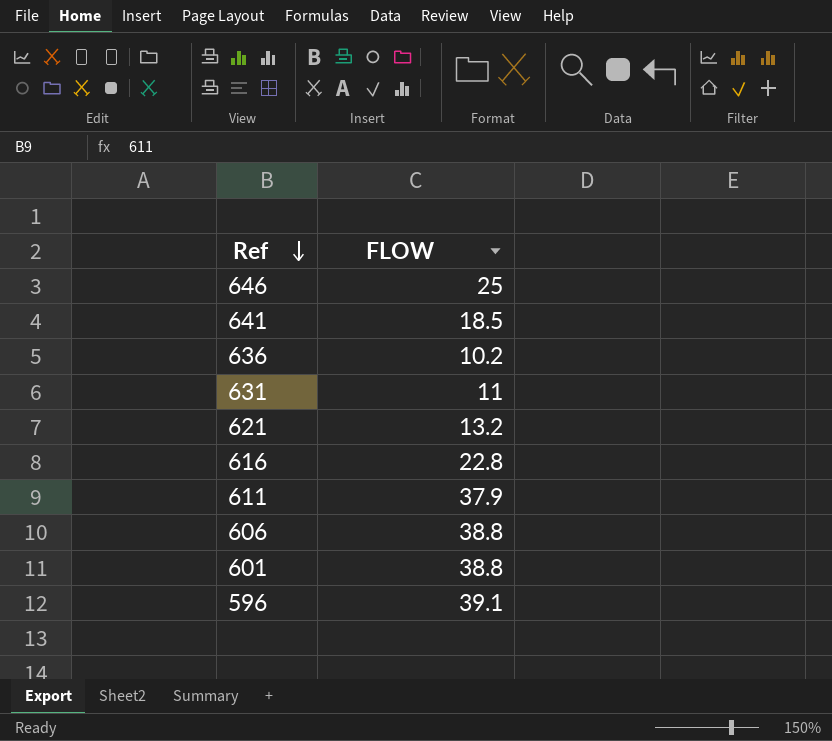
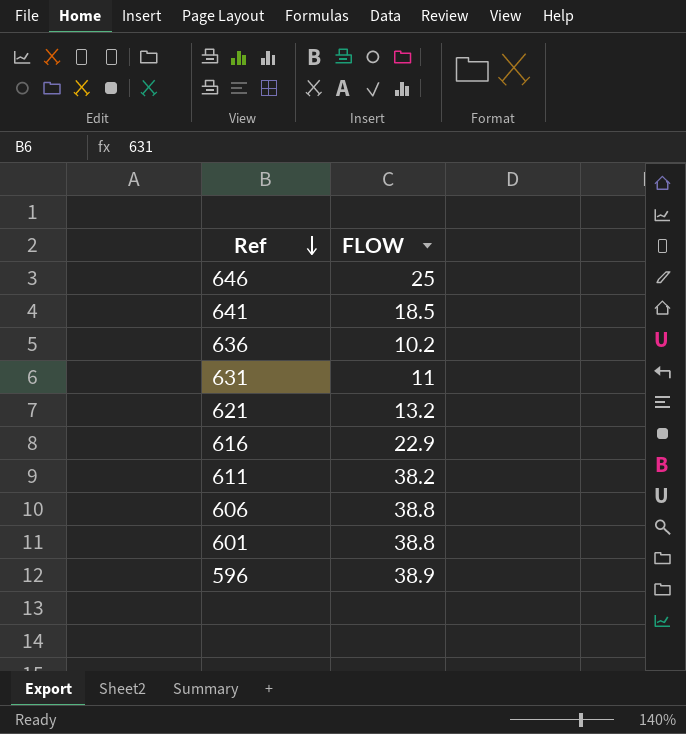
616 | FLOW: 22.8 -> 22.9
611 | FLOW: 37.9 -> 38.2
596 | FLOW: 39.1 -> 38.9

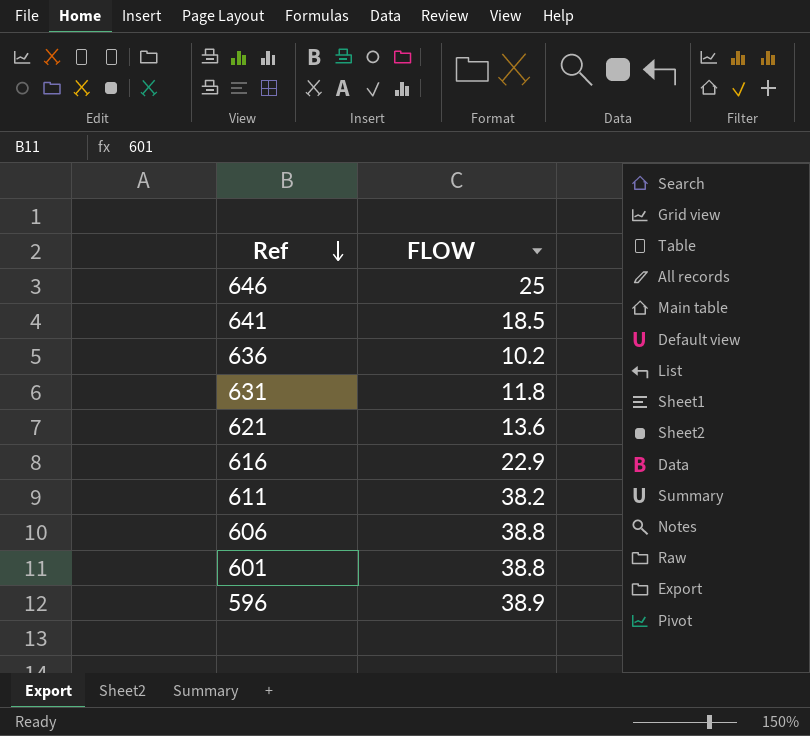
631 | FLOW: 11 -> 11.8
621 | FLOW: 13.2 -> 13.6

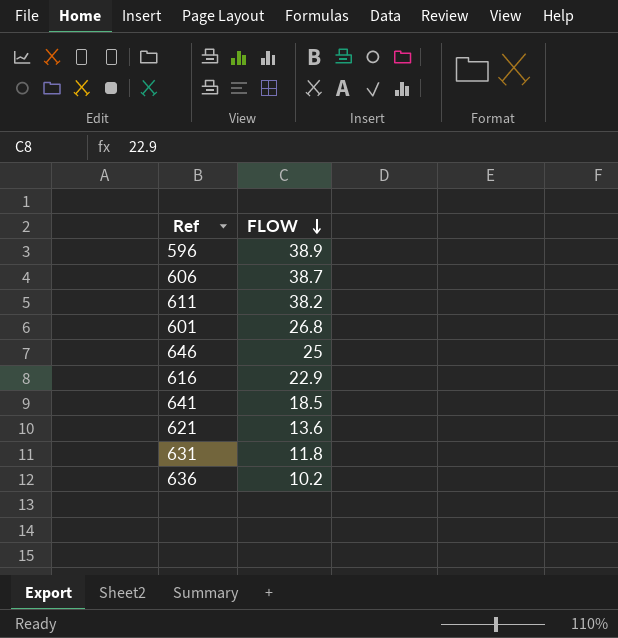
row order: Ref descending -> FLOW descending
606 | FLOW: 38.8 -> 38.7
601 | FLOW: 38.8 -> 26.8

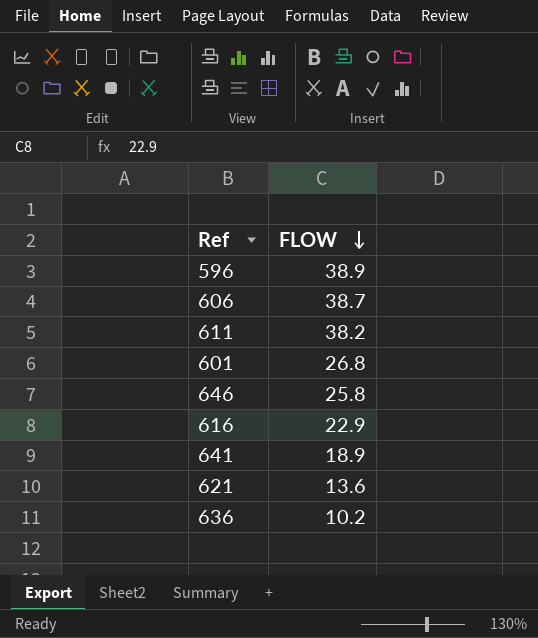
row 631: 11.8 -> none
646 | FLOW: 25 -> 25.8
641 | FLOW: 18.5 -> 18.9

